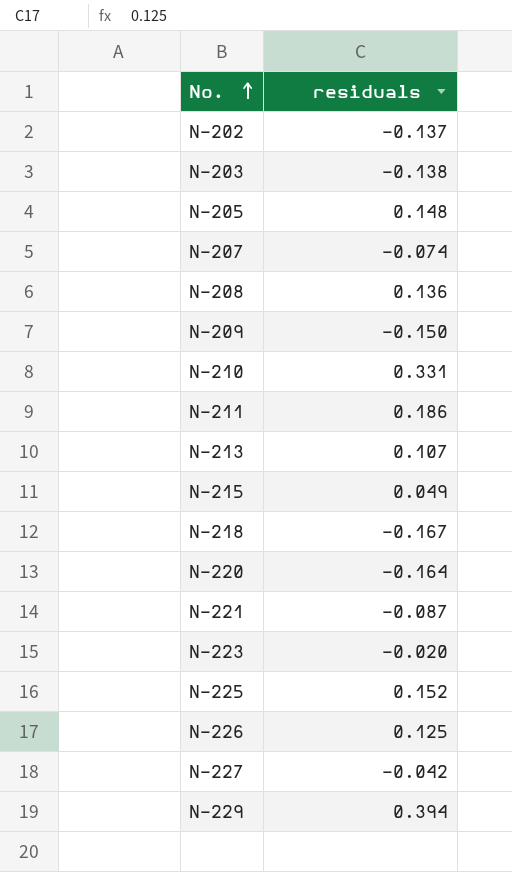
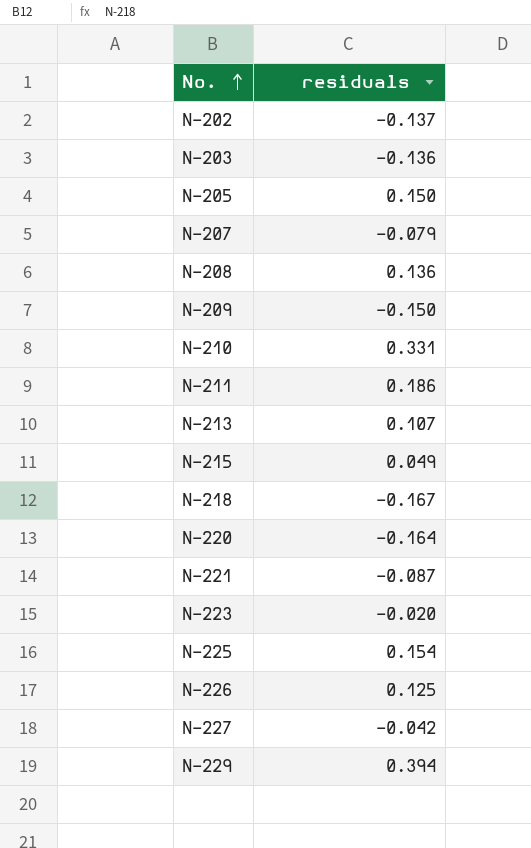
N-203 | residuals: -0.138 -> -0.136
N-205 | residuals: 0.148 -> 0.150
N-207 | residuals: -0.074 -> -0.079
N-225 | residuals: 0.152 -> 0.154

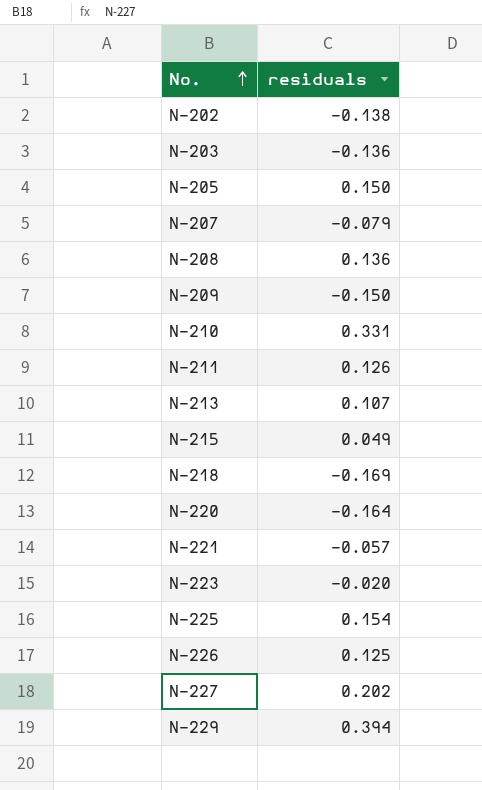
N-202 | residuals: -0.137 -> -0.138
N-211 | residuals: 0.186 -> 0.126
N-218 | residuals: -0.167 -> -0.169
N-221 | residuals: -0.087 -> -0.057
N-227 | residuals: -0.042 -> 0.202

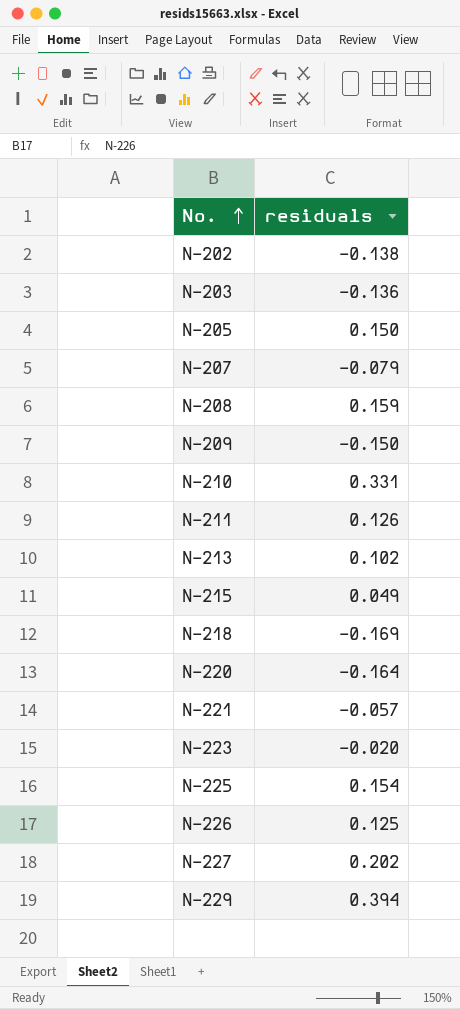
N-208 | residuals: 0.136 -> 0.159
N-213 | residuals: 0.107 -> 0.102

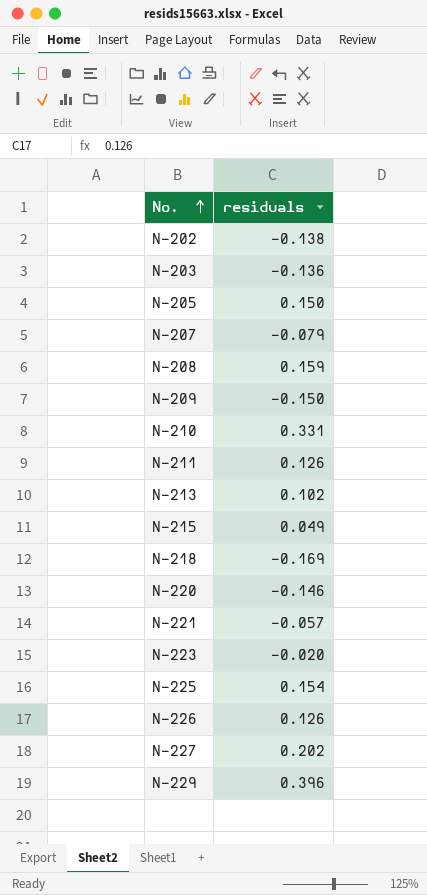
N-220 | residuals: -0.164 -> -0.146
N-226 | residuals: 0.125 -> 0.126
N-229 | residuals: 0.394 -> 0.396

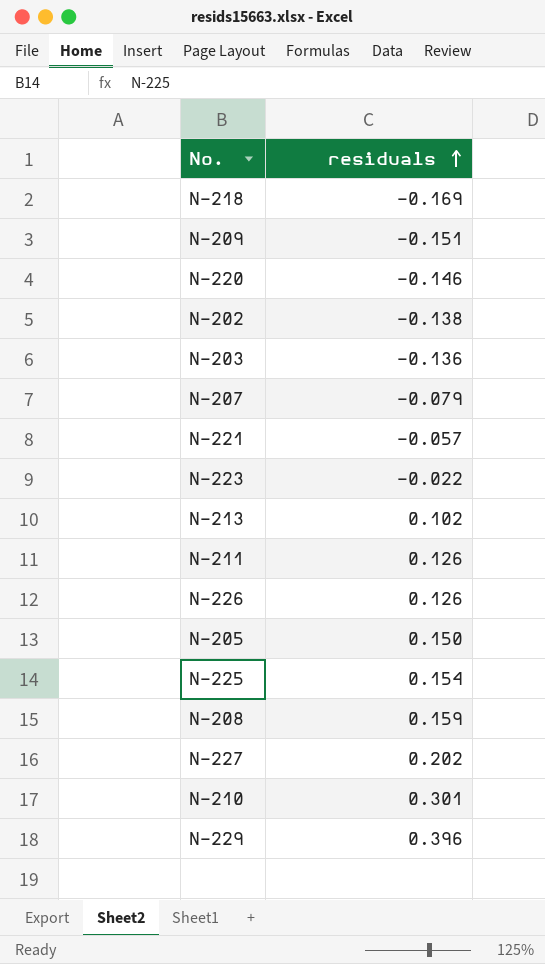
row order: No. ascending -> residuals ascending
row N-215: 0.049 -> none
N-209 | residuals: -0.150 -> -0.151
N-223 | residuals: -0.020 -> -0.022
N-210 | residuals: 0.331 -> 0.301

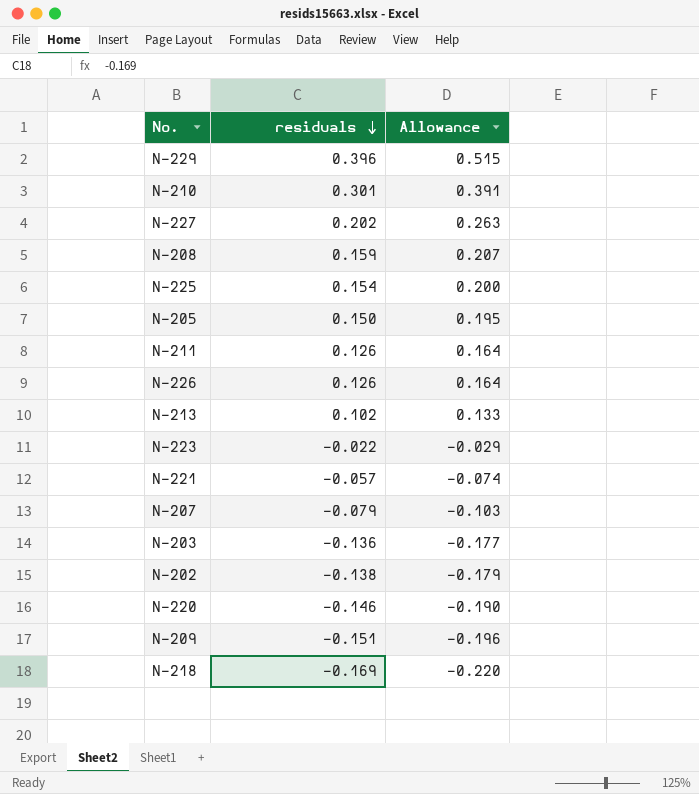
row order: residuals ascending -> residuals descending
column Allowance | formula: none -> [residuals] * 1.3

